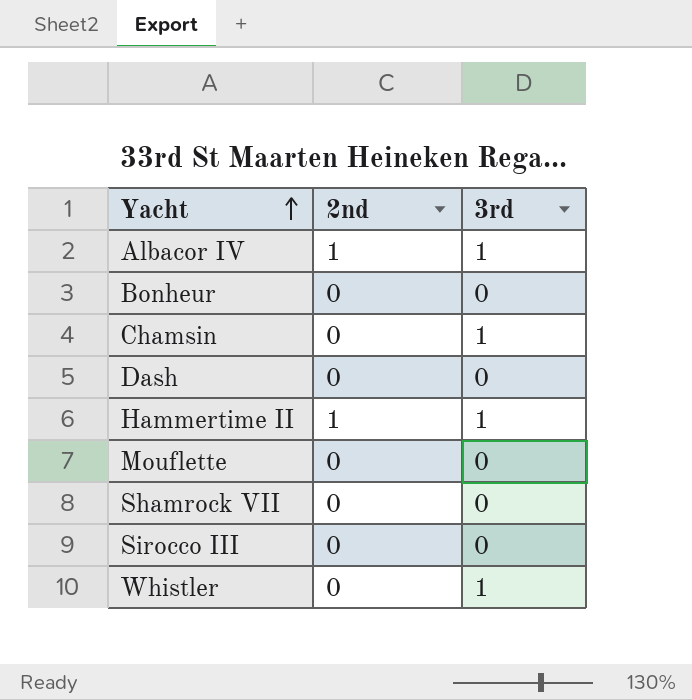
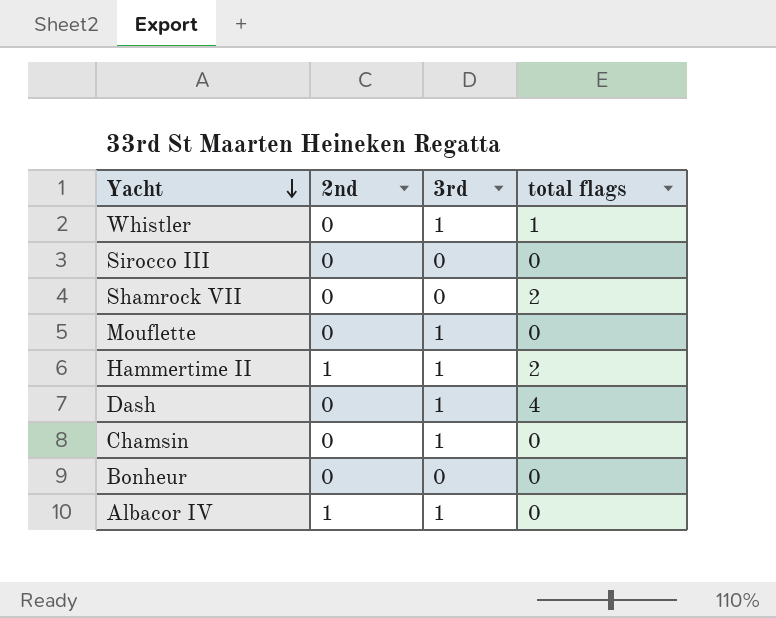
row order: Yacht ascending -> Yacht descending
column total flags | position: none -> 4
Mouflette | 3rd: 0 -> 1
Dash | 3rd: 0 -> 1

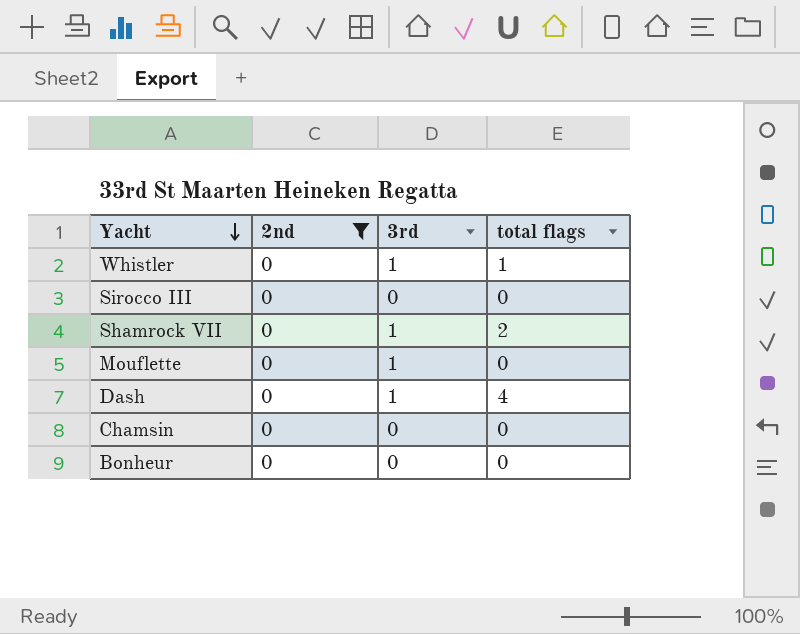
filter: none -> 2nd = 0
Shamrock VII | 3rd: 0 -> 1
Chamsin | 3rd: 1 -> 0

